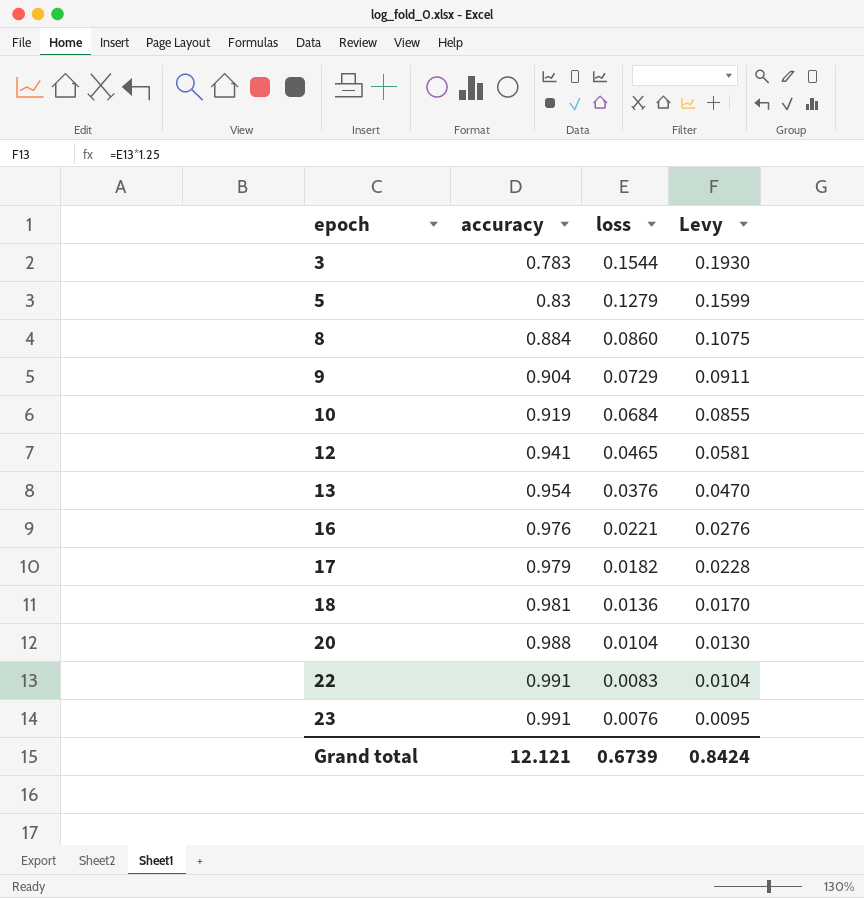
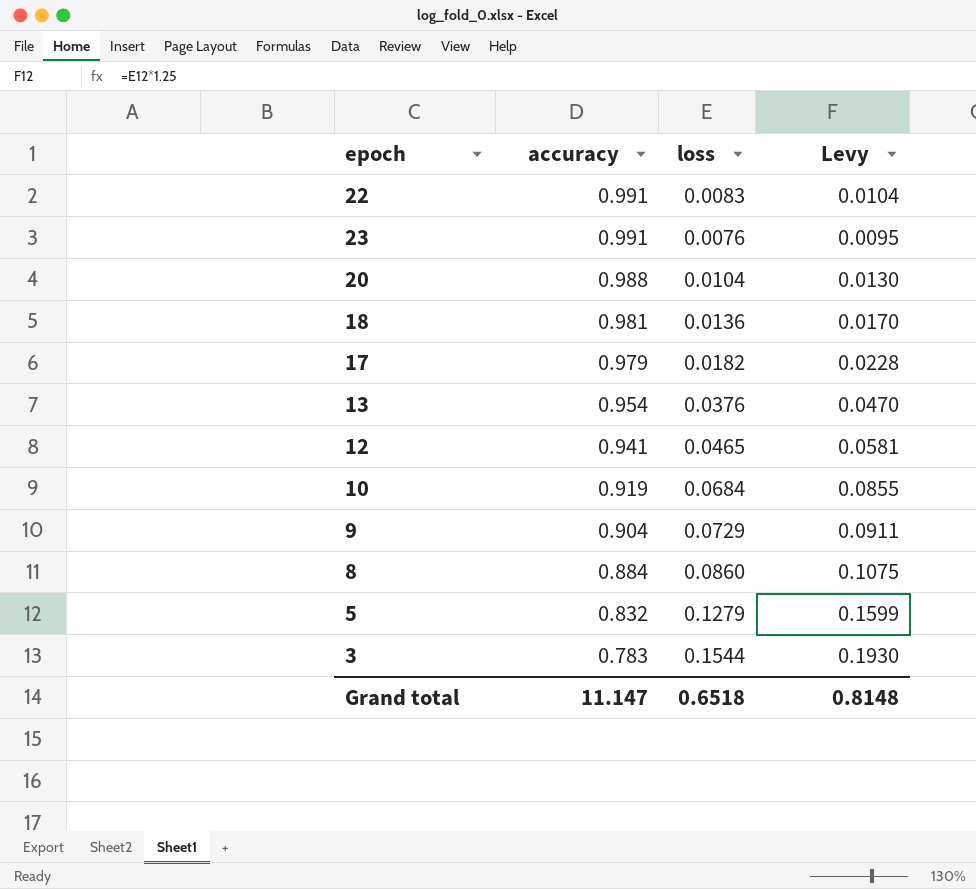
row order: epoch ascending -> accuracy descending
row 16: 0.976 | 0.0221 | 0.0276 -> none
5 | accuracy: 0.83 -> 0.832
Grand total | accuracy: 12.121 -> 11.147
Grand total | loss: 0.6739 -> 0.6518
Grand total | Levy: 0.8424 -> 0.8148

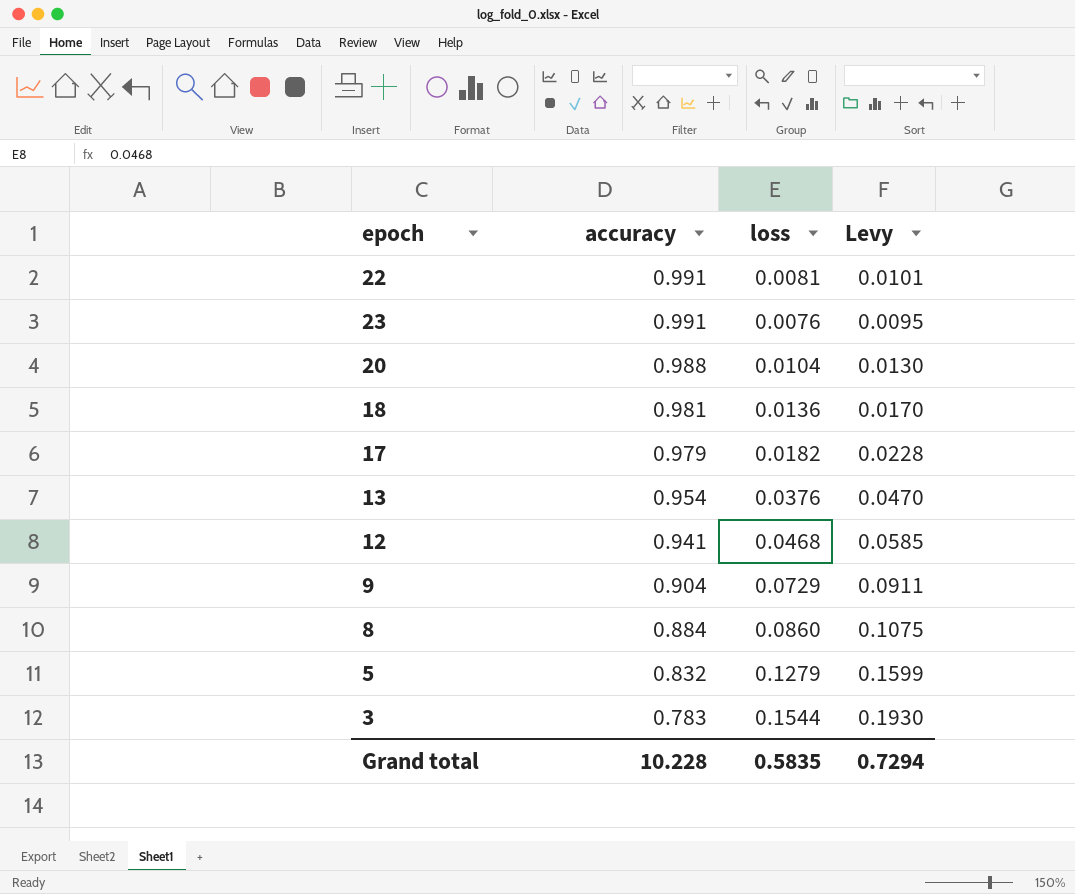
row 10: 0.919 | 0.0684 | 0.0855 -> none
22 | loss: 0.0083 -> 0.0081
22 | Levy: 0.0104 -> 0.0101
12 | loss: 0.0465 -> 0.0468
12 | Levy: 0.0581 -> 0.0585
Grand total | accuracy: 11.147 -> 10.228
Grand total | loss: 0.6518 -> 0.5835
Grand total | Levy: 0.8148 -> 0.7294

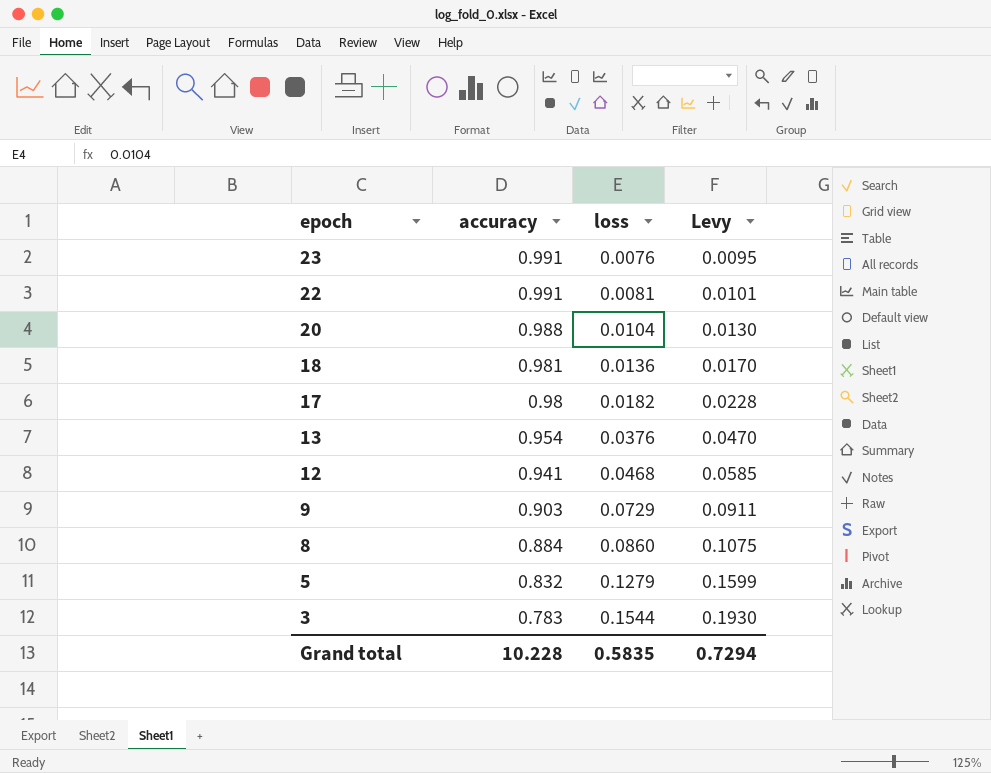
row order: accuracy descending -> epoch descending
17 | accuracy: 0.979 -> 0.98
9 | accuracy: 0.904 -> 0.903

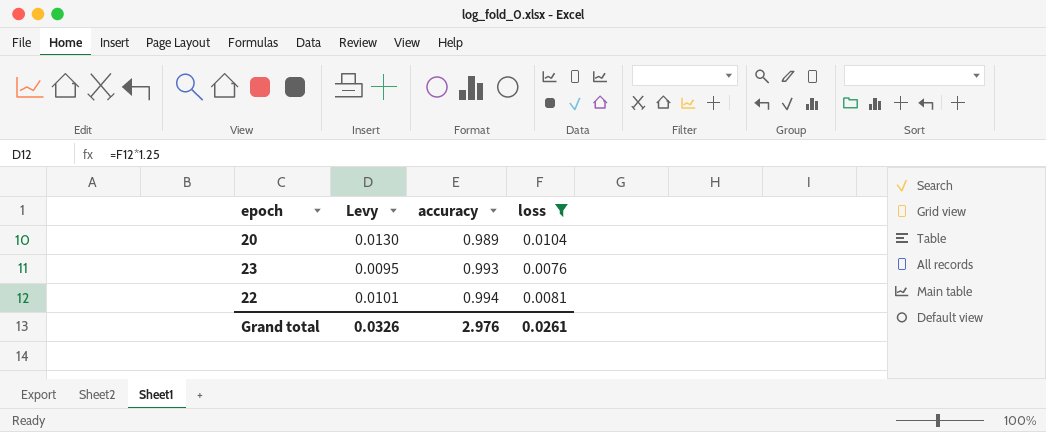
filter: none -> loss <= 0.0104
row order: epoch descending -> accuracy ascending
column Levy | position: 4 -> 2
20 | accuracy: 0.988 -> 0.989
23 | accuracy: 0.991 -> 0.993
22 | accuracy: 0.991 -> 0.994
Grand total | Levy: 0.7294 -> 0.0326
Grand total | accuracy: 10.228 -> 2.976
Grand total | loss: 0.5835 -> 0.0261

